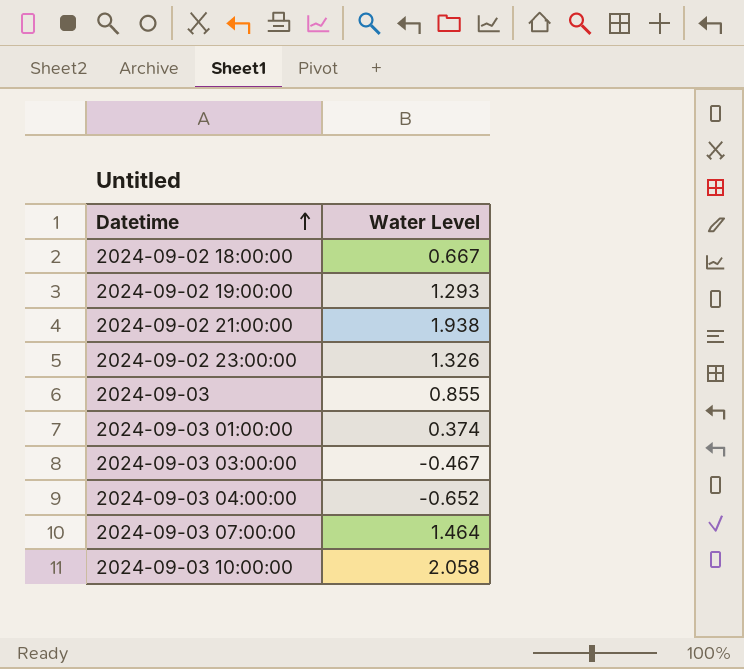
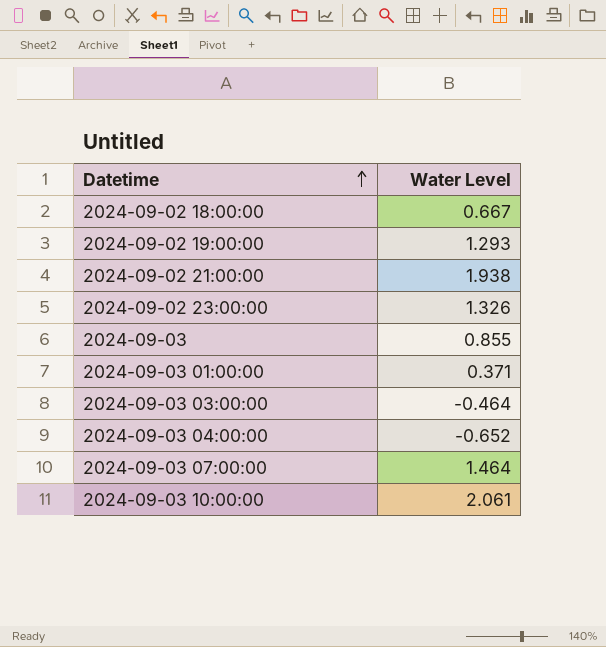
2024-09-03 01:00:00 | Water Level: 0.374 -> 0.371
2024-09-03 03:00:00 | Water Level: -0.467 -> -0.464
2024-09-03 10:00:00 | Water Level: 2.058 -> 2.061

